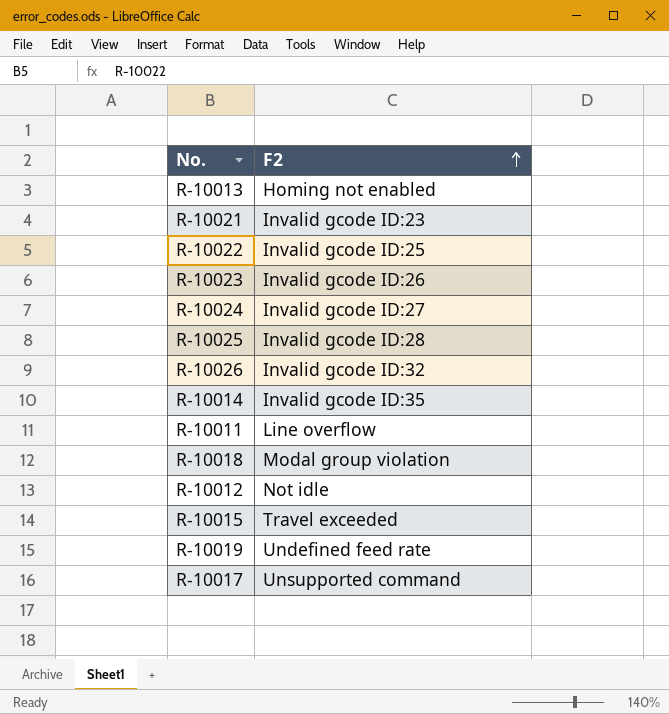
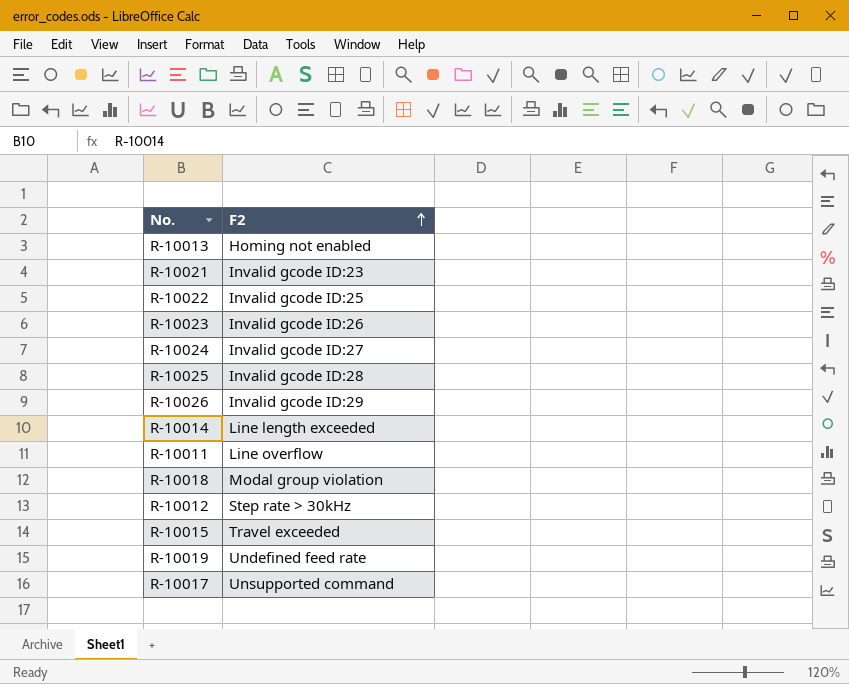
R-10026 | F2: Invalid gcode ID:32 -> Invalid gcode ID:29
R-10014 | F2: Invalid gcode ID:35 -> Line length exceeded
R-10012 | F2: Not idle -> Step rate > 30kHz

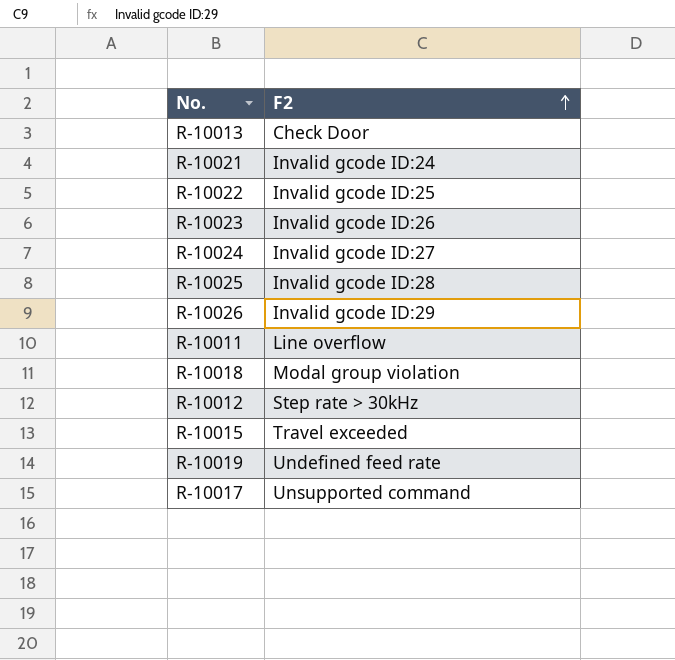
row R-10014: Line length exceeded -> none
R-10013 | F2: Homing not enabled -> Check Door
R-10021 | F2: Invalid gcode ID:23 -> Invalid gcode ID:24

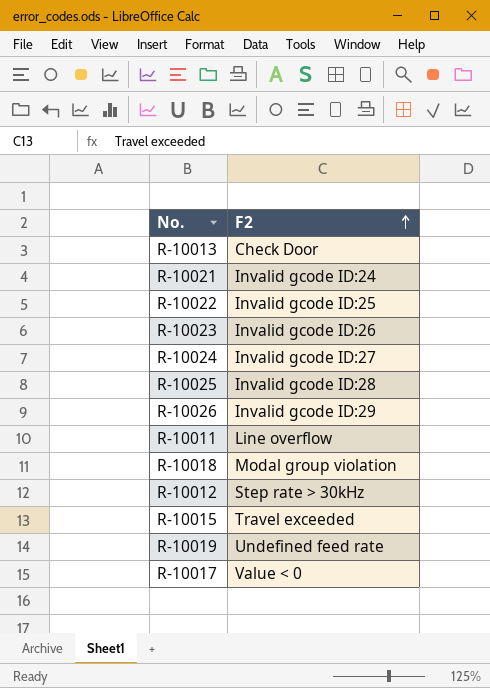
R-10017 | F2: Unsupported command -> Value < 0

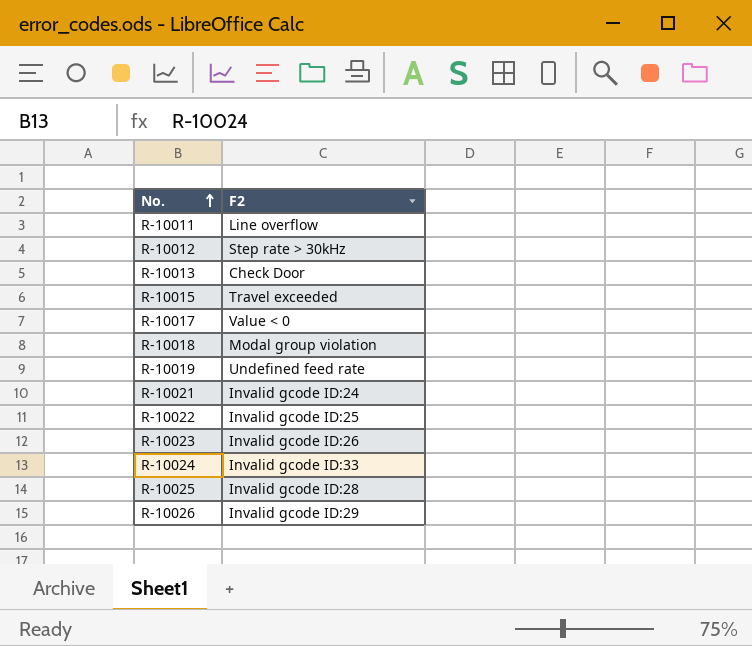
row order: F2 ascending -> No. ascending
R-10024 | F2: Invalid gcode ID:27 -> Invalid gcode ID:33

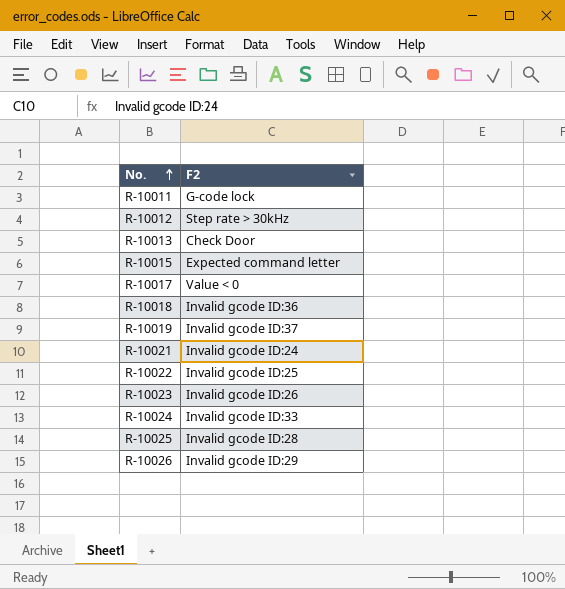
R-10011 | F2: Line overflow -> G-code lock
R-10015 | F2: Travel exceeded -> Expected command letter
R-10018 | F2: Modal group violation -> Invalid gcode ID:36
R-10019 | F2: Undefined feed rate -> Invalid gcode ID:37

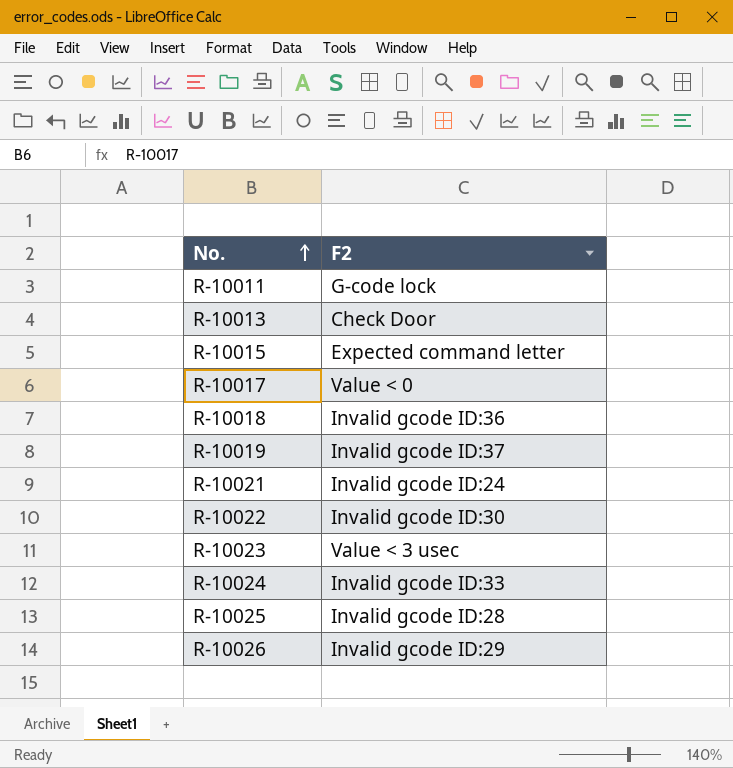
row R-10012: Step rate > 30kHz -> none
R-10022 | F2: Invalid gcode ID:25 -> Invalid gcode ID:30
R-10023 | F2: Invalid gcode ID:26 -> Value < 3 usec

